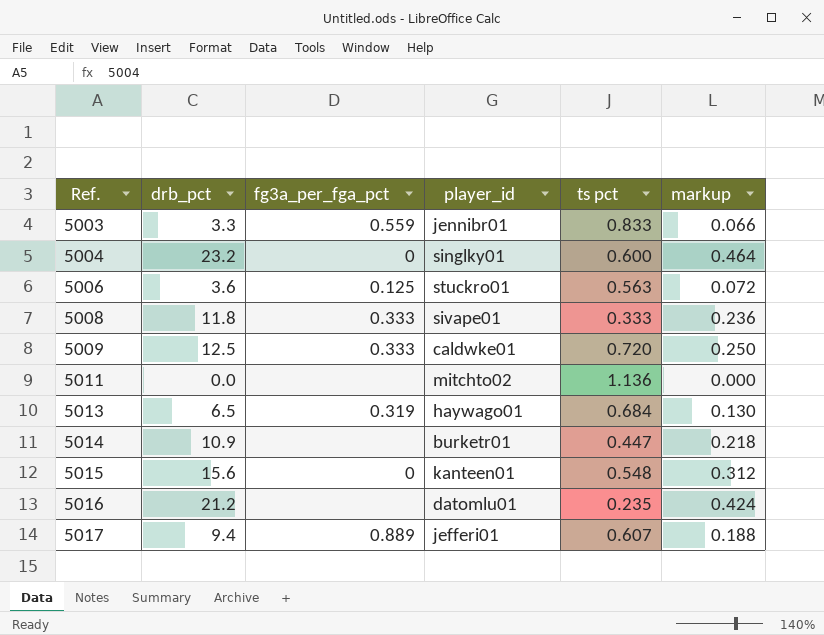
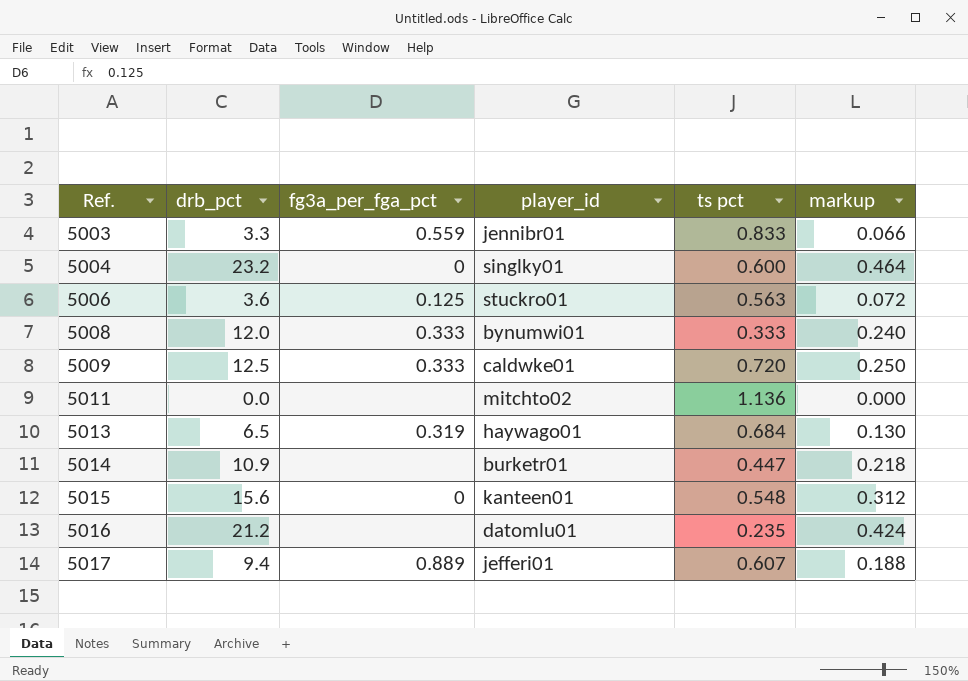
5008 | drb_pct: 11.8 -> 12.0
5008 | player_id: sivape01 -> bynumwi01
5008 | markup: 0.236 -> 0.240

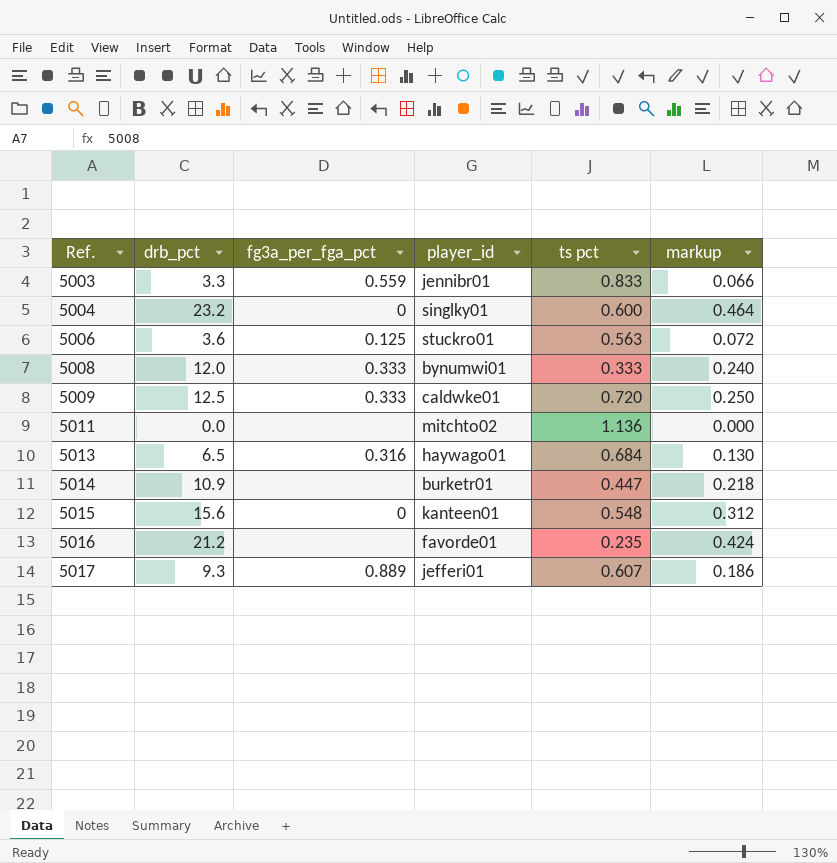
5013 | fg3a_per_fga_pct: 0.319 -> 0.316
5016 | player_id: datomlu01 -> favorde01
5017 | drb_pct: 9.4 -> 9.3
5017 | markup: 0.188 -> 0.186

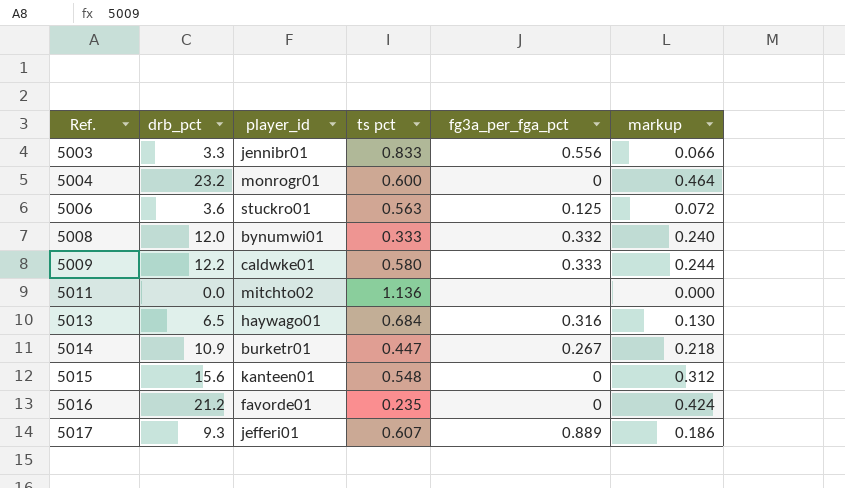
column fg3a_per_fga_pct | position: 3 -> 5
5003 | fg3a_per_fga_pct: 0.559 -> 0.556
5004 | player_id: singlky01 -> monrogr01
5008 | fg3a_per_fga_pct: 0.333 -> 0.332
5009 | drb_pct: 12.5 -> 12.2
5009 | ts pct: 0.720 -> 0.580
5009 | markup: 0.250 -> 0.244
5014 | fg3a_per_fga_pct: none -> 0.267
5016 | fg3a_per_fga_pct: none -> 0

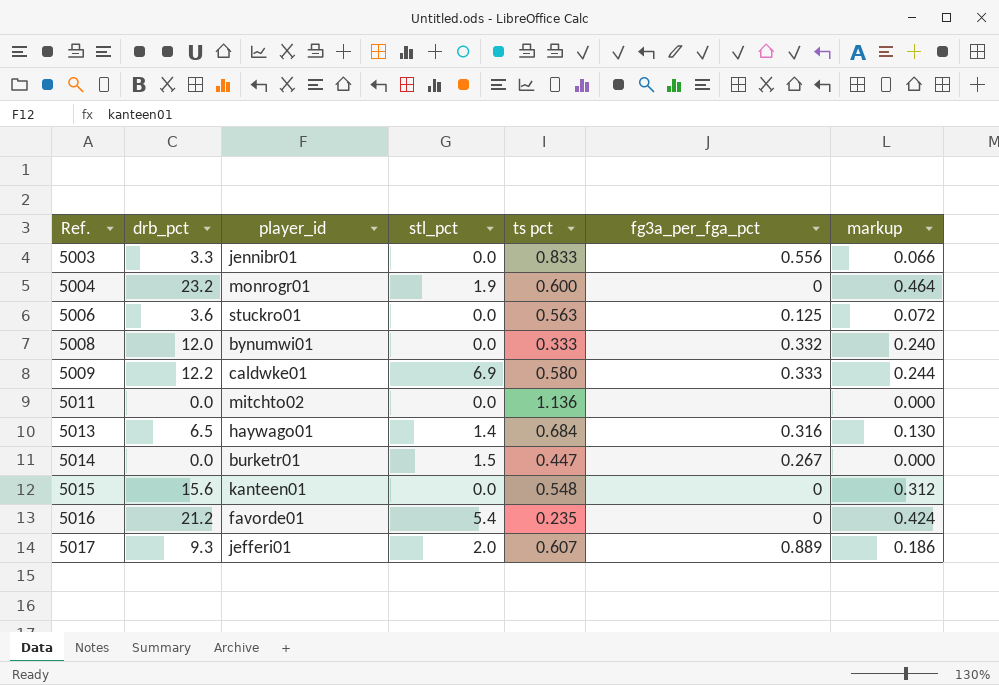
column stl_pct | position: none -> 4
5014 | drb_pct: 10.9 -> 0.0
5014 | markup: 0.218 -> 0.000

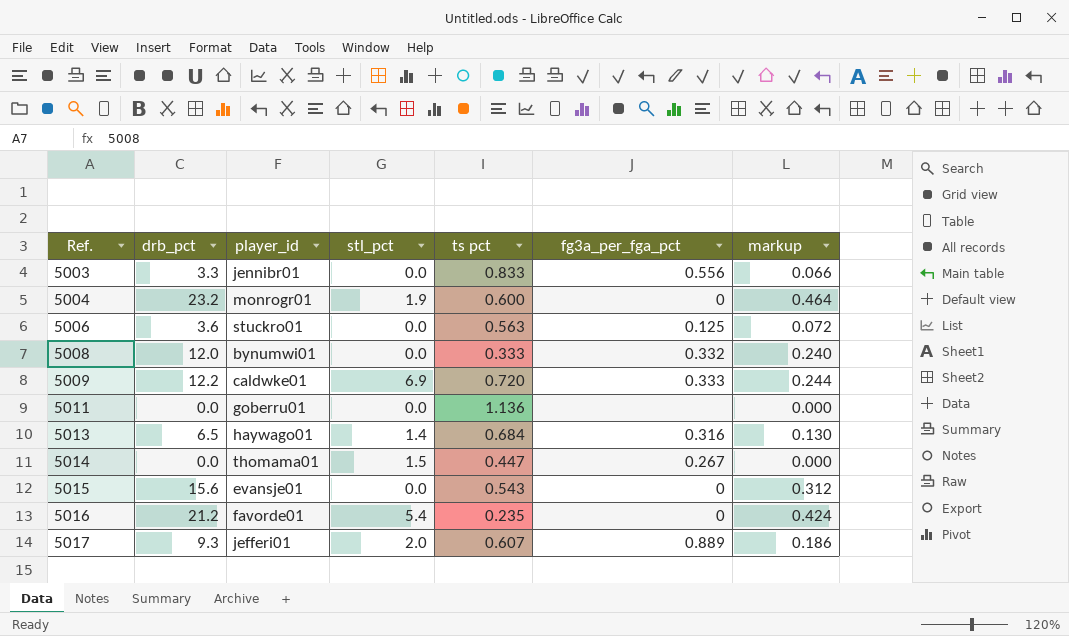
5009 | ts pct: 0.580 -> 0.720
5011 | player_id: mitchto02 -> goberru01
5014 | player_id: burketr01 -> thomama01
5015 | player_id: kanteen01 -> evansje01
5015 | ts pct: 0.548 -> 0.543

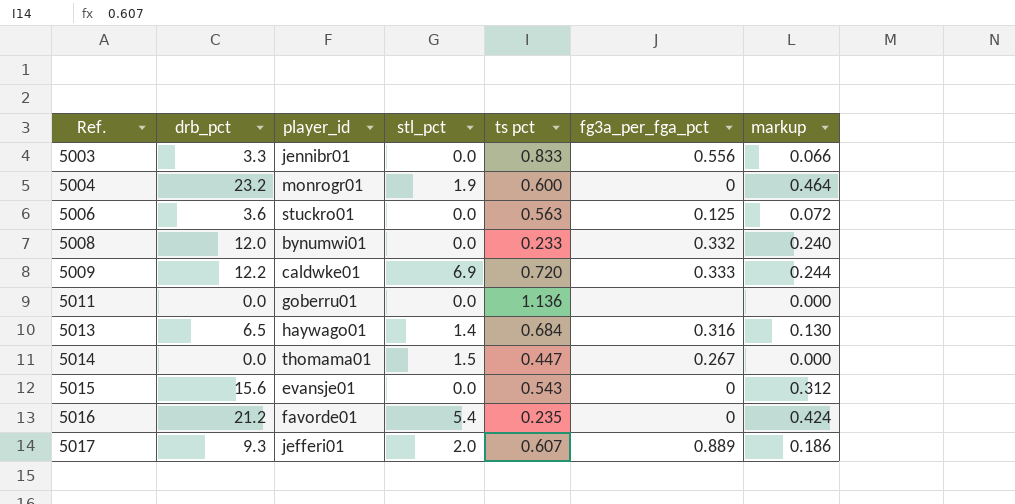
5008 | ts pct: 0.333 -> 0.233

